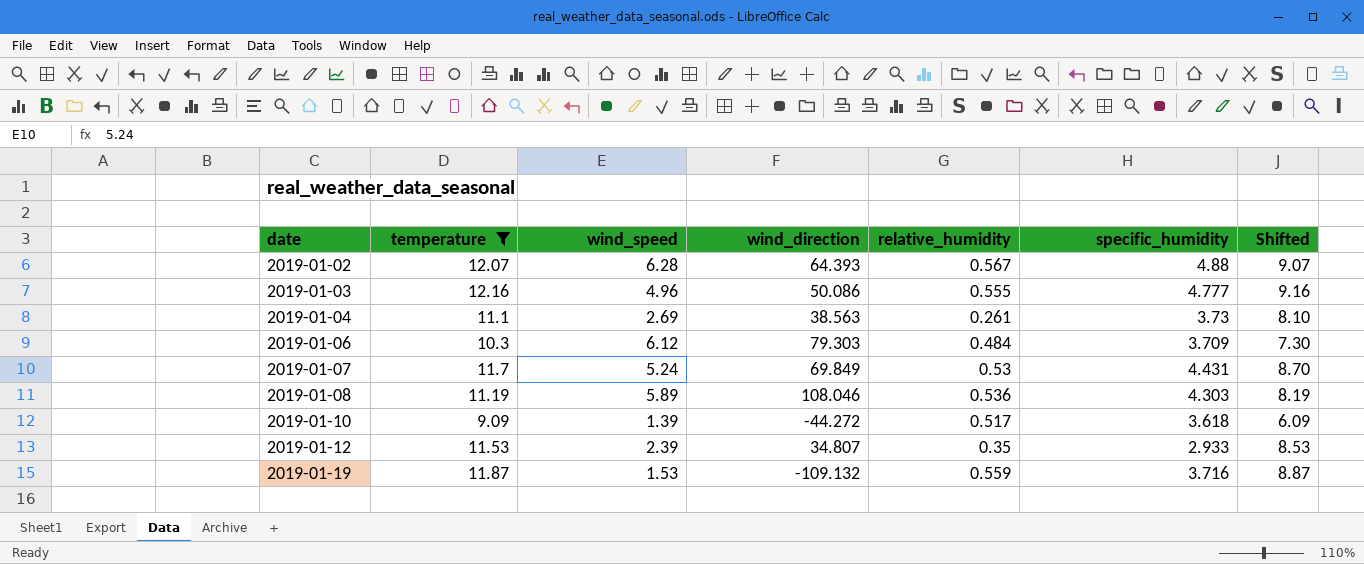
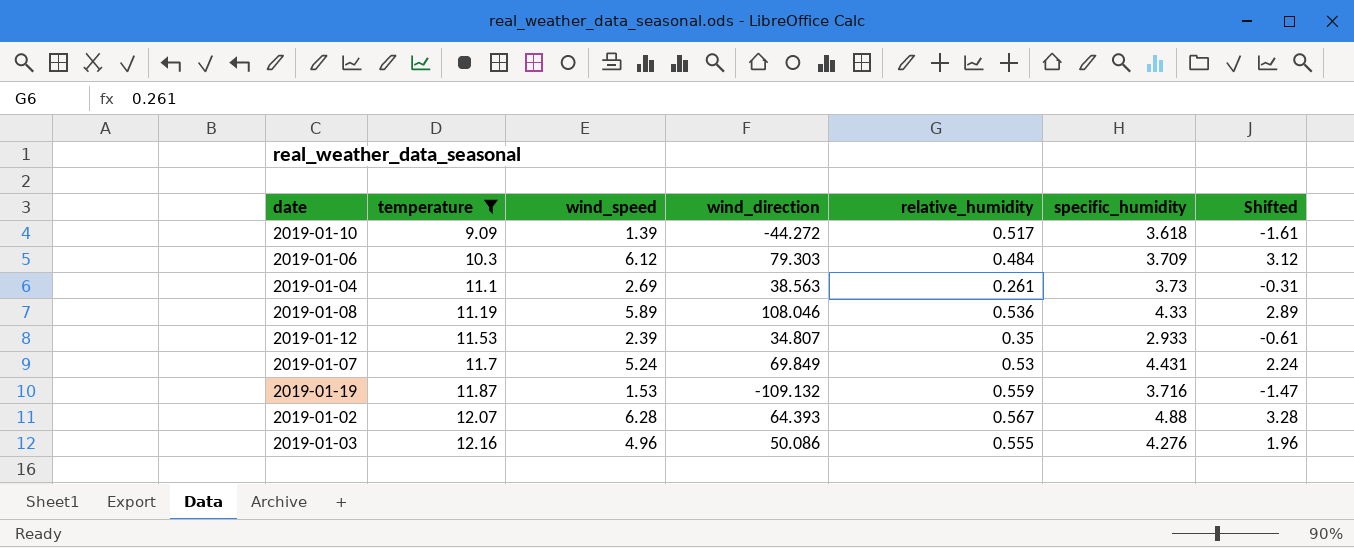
row order: date ascending -> temperature ascending
column Shifted | formula: [temperature] - 3 -> [wind_speed] - 3
2019-01-08 | specific_humidity: 4.303 -> 4.33
2019-01-03 | specific_humidity: 4.777 -> 4.276

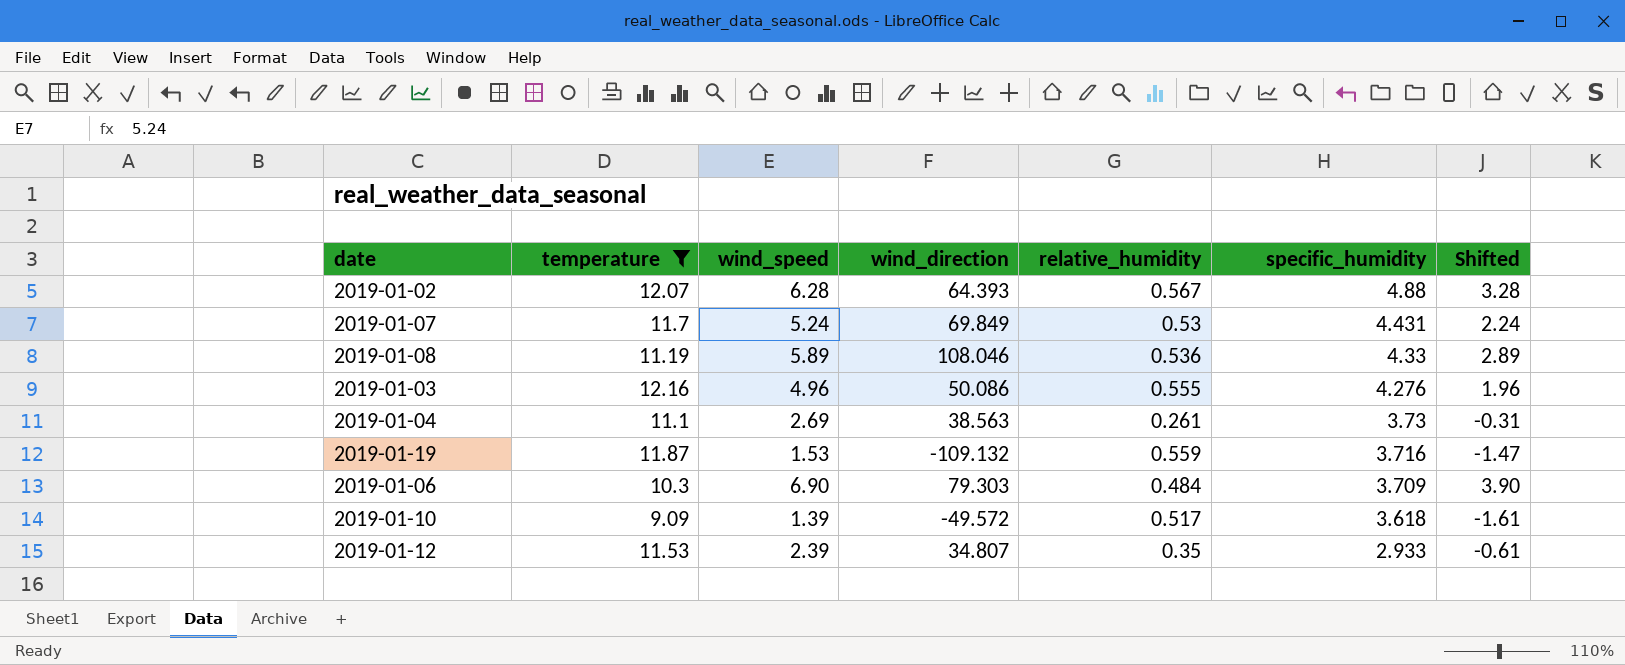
row order: temperature ascending -> specific_humidity descending
2019-01-06 | wind_speed: 6.12 -> 6.90
2019-01-06 | Shifted: 3.12 -> 3.90
2019-01-10 | wind_direction: -44.272 -> -49.572

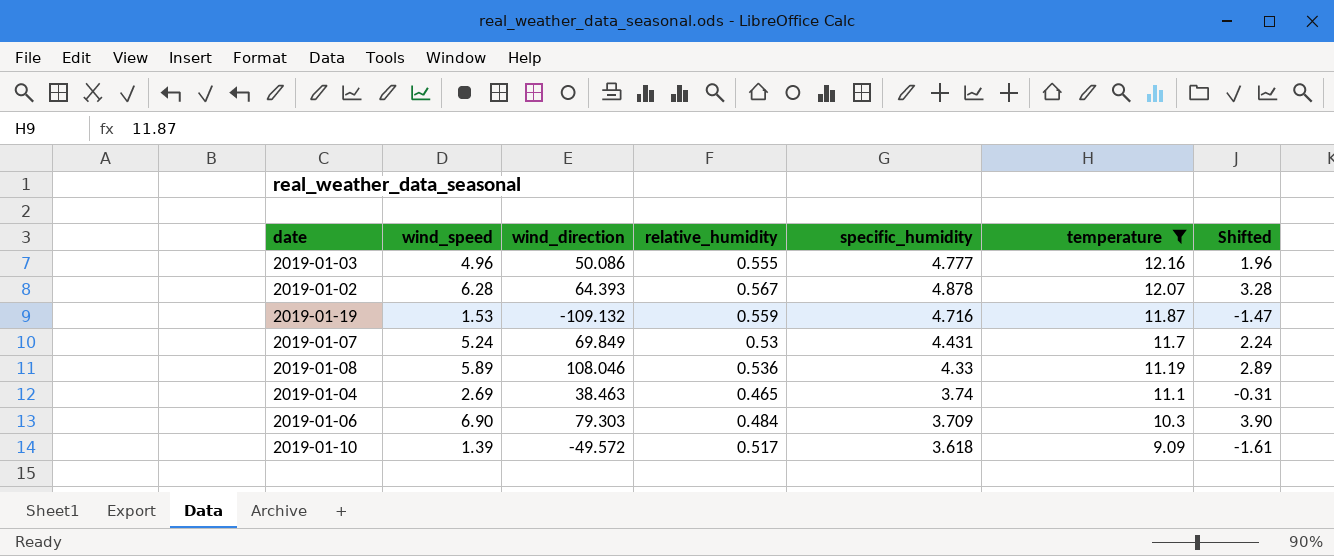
row order: specific_humidity descending -> temperature descending
column temperature | position: 2 -> 6
row 2019-01-12: 11.53 | 2.39 | 34.807 | 0.35 | 2.933 | -0.61 -> none
2019-01-03 | specific_humidity: 4.276 -> 4.777
2019-01-02 | specific_humidity: 4.88 -> 4.878
2019-01-19 | specific_humidity: 3.716 -> 4.716
2019-01-04 | wind_direction: 38.563 -> 38.463
2019-01-04 | relative_humidity: 0.261 -> 0.465
2019-01-04 | specific_humidity: 3.73 -> 3.74

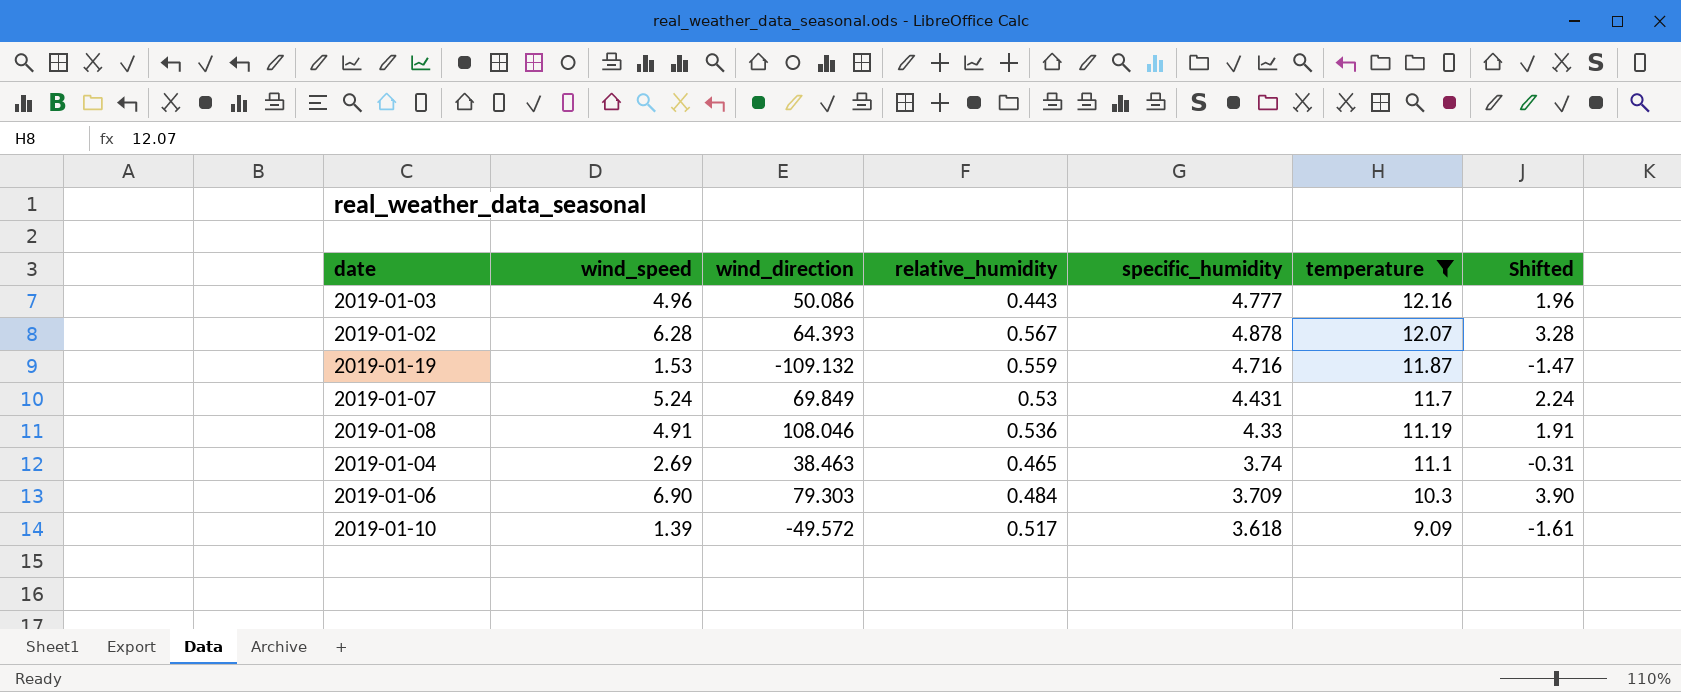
2019-01-03 | relative_humidity: 0.555 -> 0.443
2019-01-08 | wind_speed: 5.89 -> 4.91
2019-01-08 | Shifted: 2.89 -> 1.91

